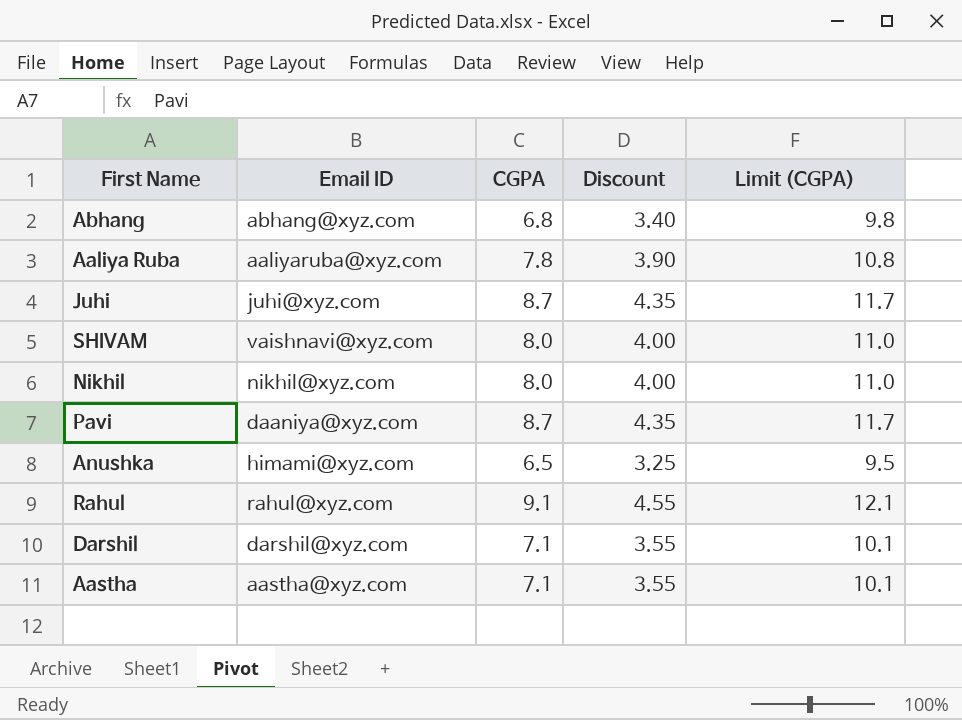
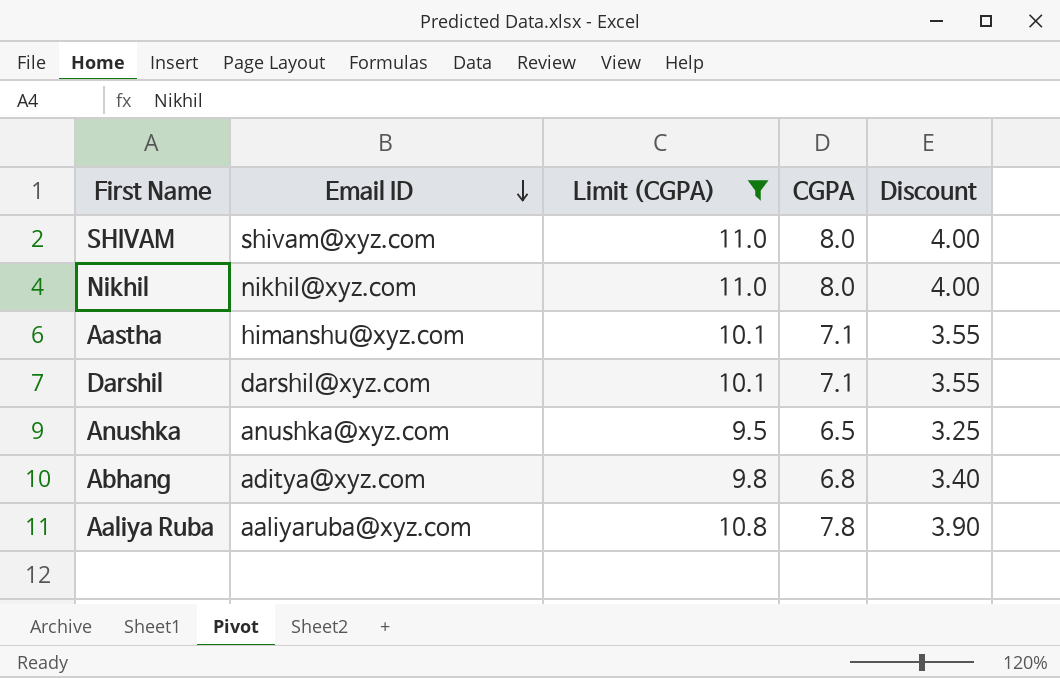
filter: none -> Limit (CGPA) <= 11.0
row order: none -> Email ID descending
column Limit (CGPA) | position: 5 -> 3
SHIVAM | Email ID: vaishnavi@xyz.com -> shivam@xyz.com
Aastha | Email ID: aastha@xyz.com -> himanshu@xyz.com
Anushka | Email ID: himami@xyz.com -> anushka@xyz.com
Abhang | Email ID: abhang@xyz.com -> aditya@xyz.com

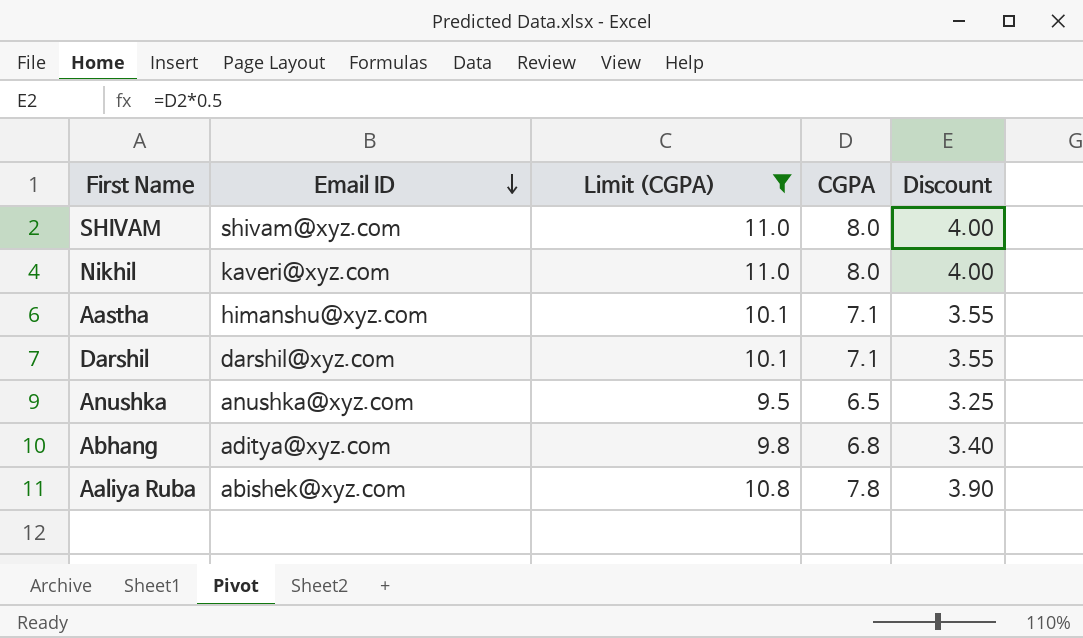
Nikhil | Email ID: nikhil@xyz.com -> kaveri@xyz.com
Aaliya Ruba | Email ID: aaliyaruba@xyz.com -> abishek@xyz.com

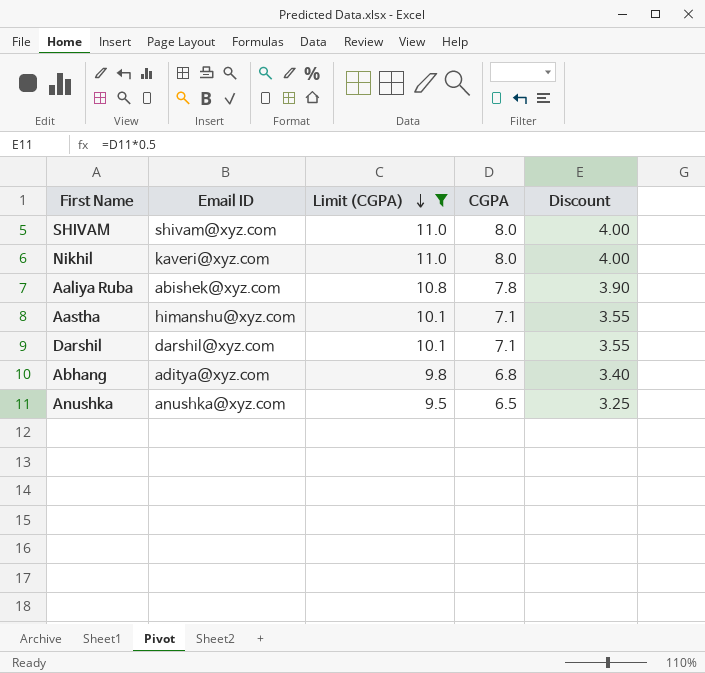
row order: Email ID descending -> Limit (CGPA) descending

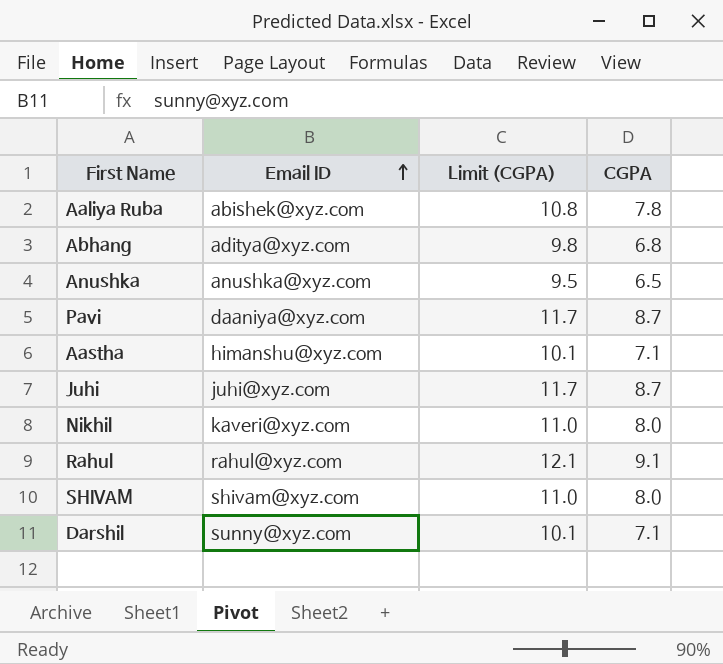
filter: Limit (CGPA) <= 11.0 -> none
row order: Limit (CGPA) descending -> Email ID ascending
column Discount | formula: [CGPA] * 0.5 -> none
Darshil | Email ID: darshil@xyz.com -> sunny@xyz.com

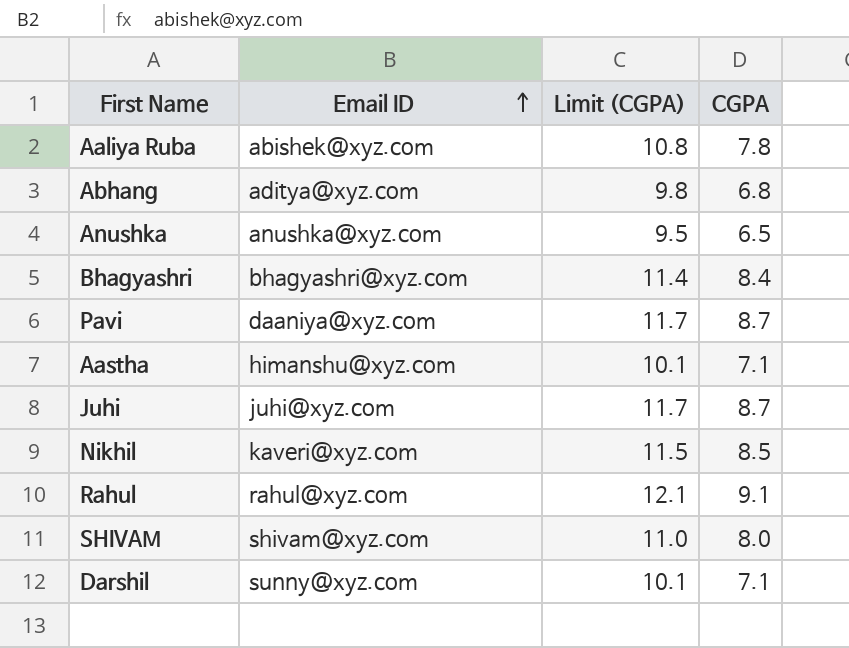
row Bhagyashri: none -> bhagyashri@xyz.com | 11.4 | 8.4
Nikhil | Limit (CGPA): 11.0 -> 11.5
Nikhil | CGPA: 8.0 -> 8.5

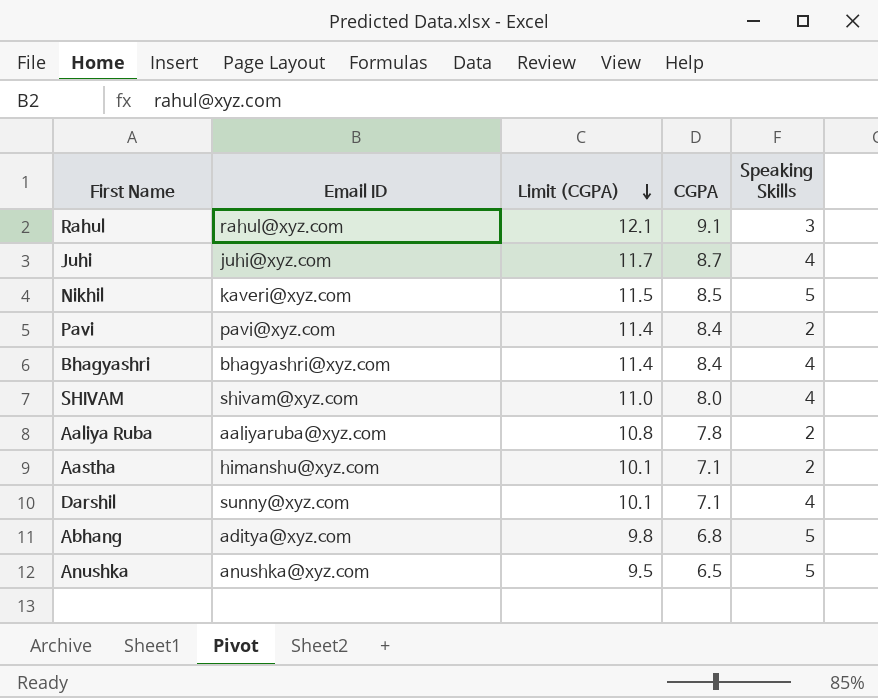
row order: Email ID ascending -> Limit (CGPA) descending
column Speaking Skills | position: none -> 5
Pavi | Email ID: daaniya@xyz.com -> pavi@xyz.com
Pavi | Limit (CGPA): 11.7 -> 11.4
Pavi | CGPA: 8.7 -> 8.4
Aaliya Ruba | Email ID: abishek@xyz.com -> aaliyaruba@xyz.com

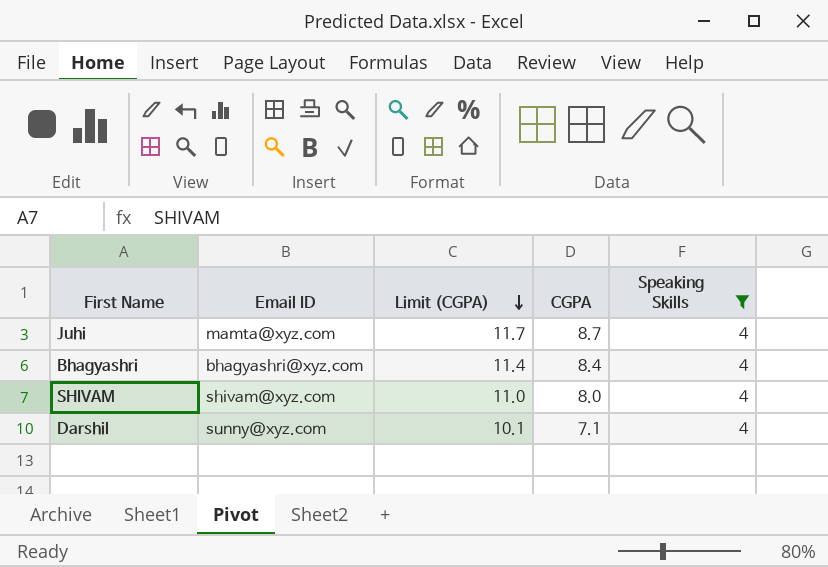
filter: none -> Speaking Skills = 4
Juhi | Email ID: juhi@xyz.com -> mamta@xyz.com

